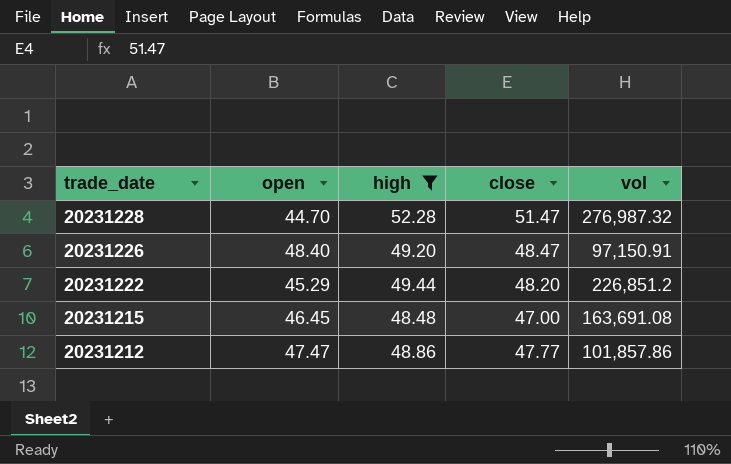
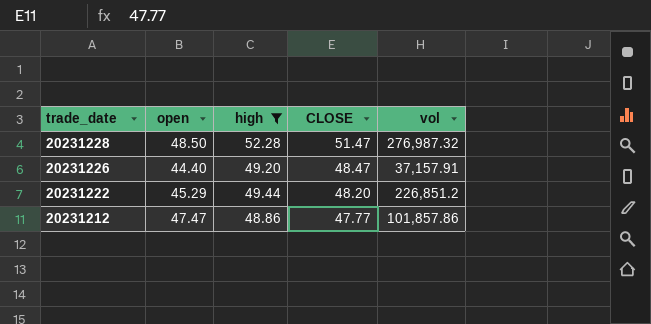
column name: close -> CLOSE
row 20231215: 46.45 | 48.48 | 47.00 | 163,691.08 -> none
20231228 | open: 44.70 -> 48.50
20231226 | open: 48.40 -> 44.40
20231226 | vol: 97,150.91 -> 37,157.91

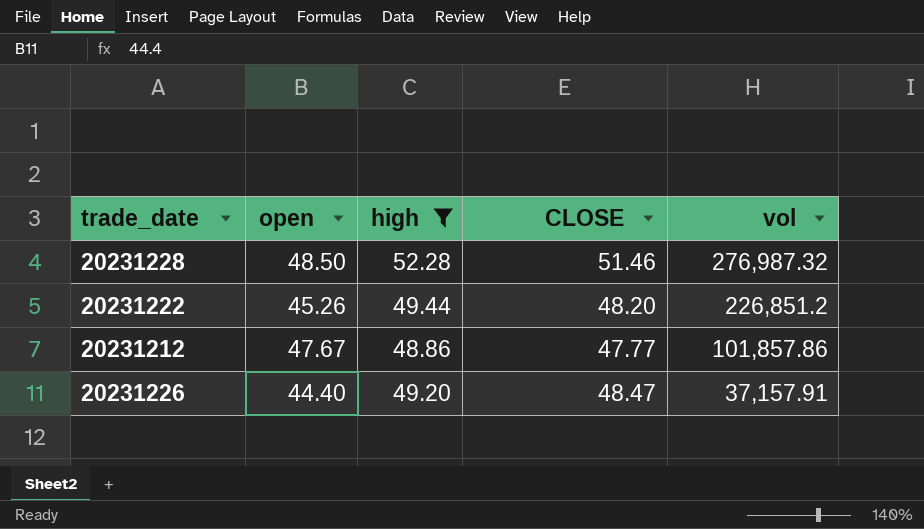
row order: trade_date descending -> vol descending
20231228 | CLOSE: 51.47 -> 51.46
20231222 | open: 45.29 -> 45.26
20231212 | open: 47.47 -> 47.67

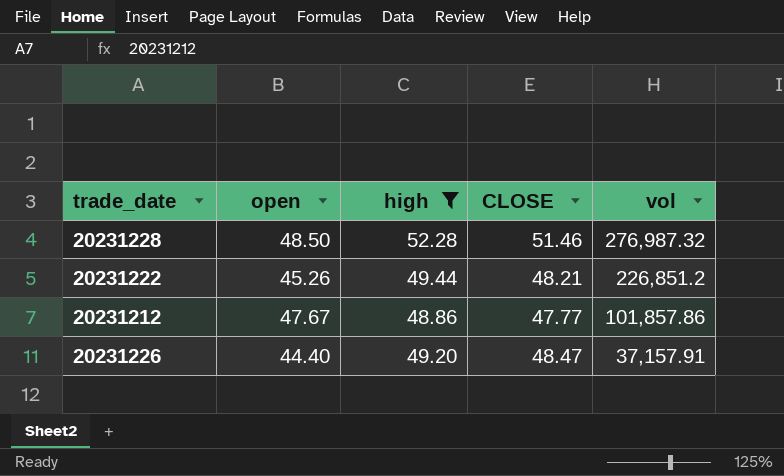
20231222 | CLOSE: 48.20 -> 48.21

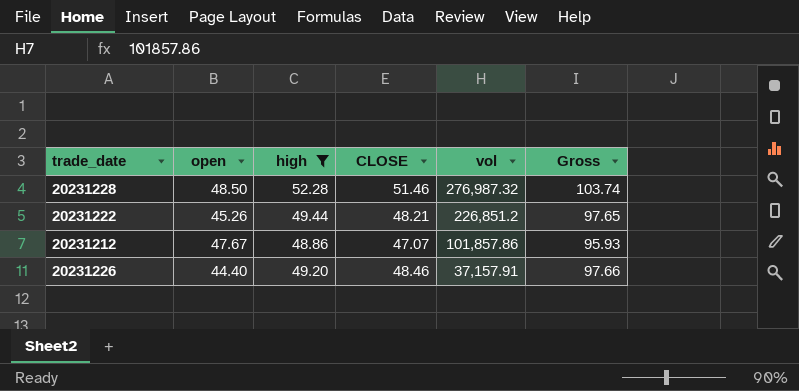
column Gross | formula: none -> [high] + [CLOSE]
20231212 | CLOSE: 47.77 -> 47.07
20231226 | CLOSE: 48.47 -> 48.46

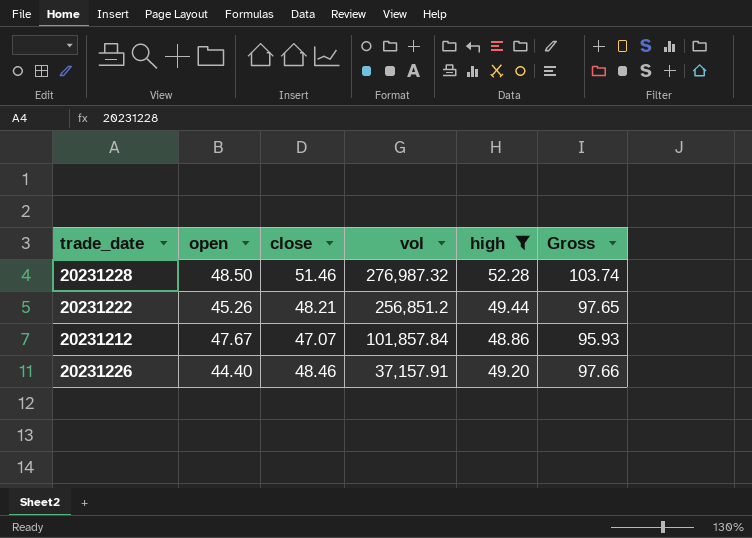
column name: CLOSE -> close
column high | position: 3 -> 5
20231222 | vol: 226,851.2 -> 256,851.2
20231212 | vol: 101,857.86 -> 101,857.84

